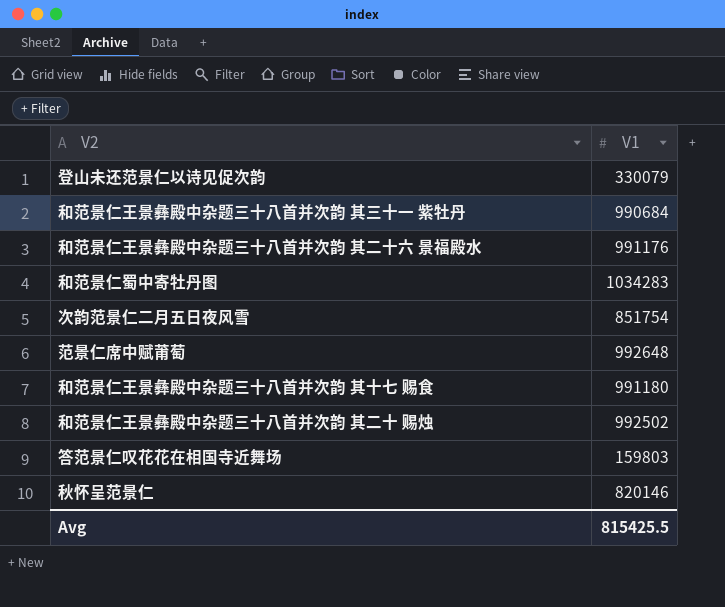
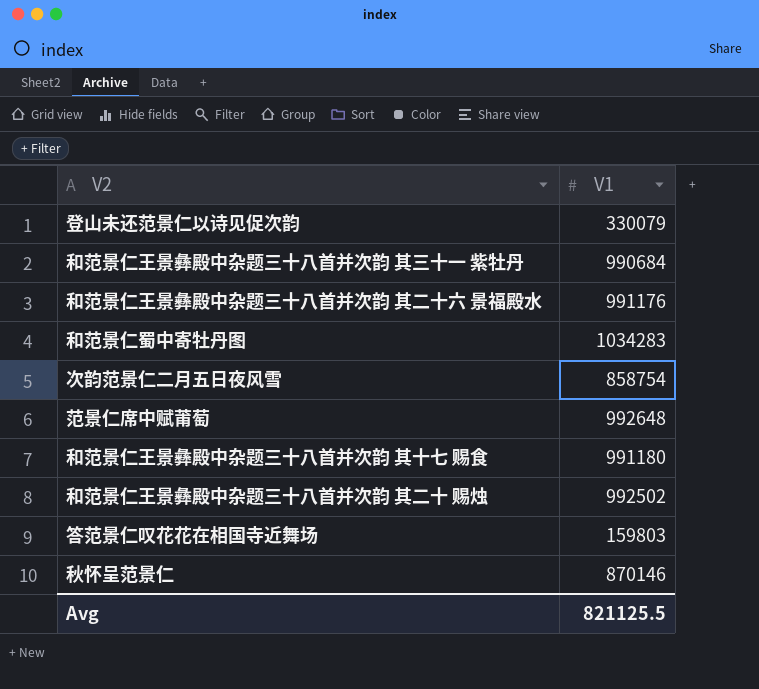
次韵范景仁二月五日夜风雪 | V1: 851754 -> 858754
秋怀呈范景仁 | V1: 820146 -> 870146
Avg | V1: 815425.5 -> 821125.5

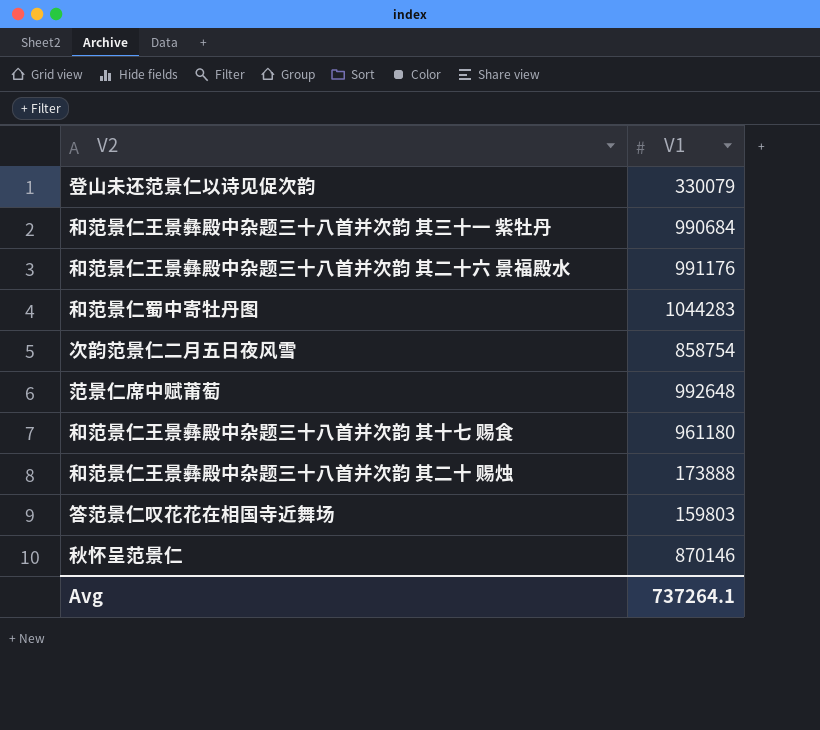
和范景仁蜀中寄牡丹图 | V1: 1034283 -> 1044283
和范景仁王景彝殿中杂题三十八首并次韵 其十七 赐食 | V1: 991180 -> 961180
和范景仁王景彝殿中杂题三十八首并次韵 其二十 赐烛 | V1: 992502 -> 173888
Avg | V1: 821125.5 -> 737264.1

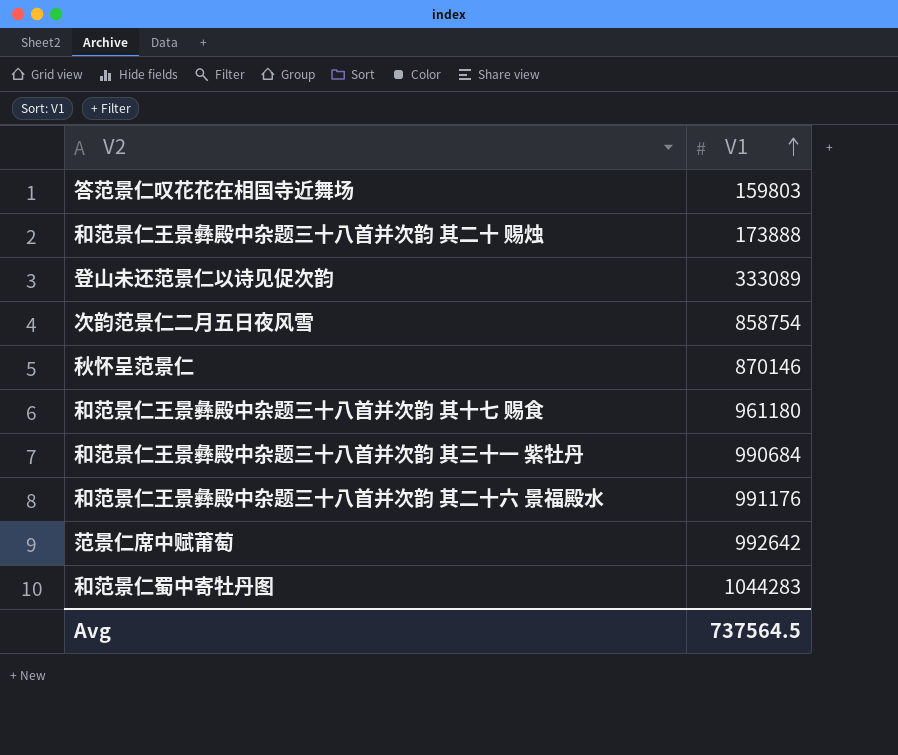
row order: none -> V1 ascending
登山未还范景仁以诗见促次韵 | V1: 330079 -> 333089
范景仁席中赋莆萄 | V1: 992648 -> 992642
Avg | V1: 737264.1 -> 737564.5

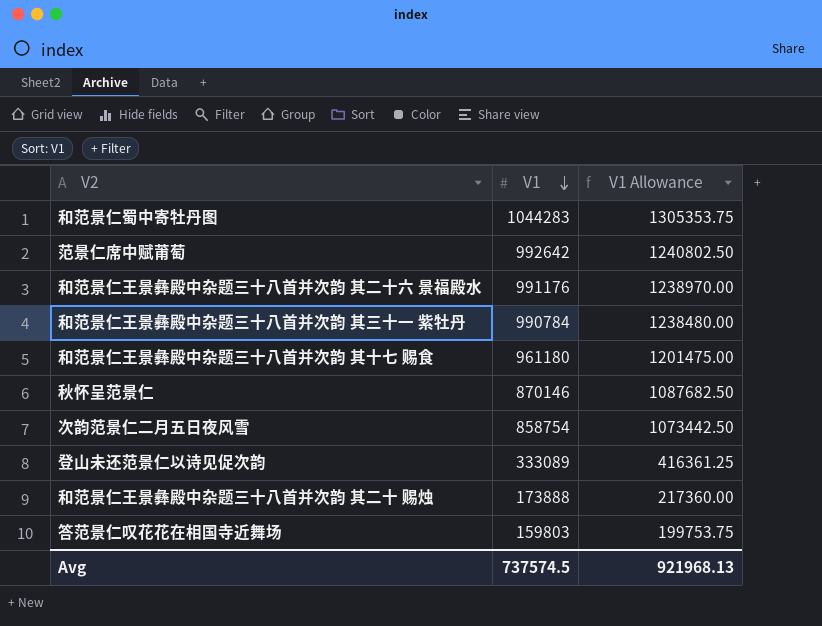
row order: V1 ascending -> V1 descending
column V1 Allowance | formula: none -> [V1] * 1.25
和范景仁王景彝殿中杂题三十八首并次韵 其三十一 紫牡丹 | V1: 990684 -> 990784
Avg | V1: 737564.5 -> 737574.5

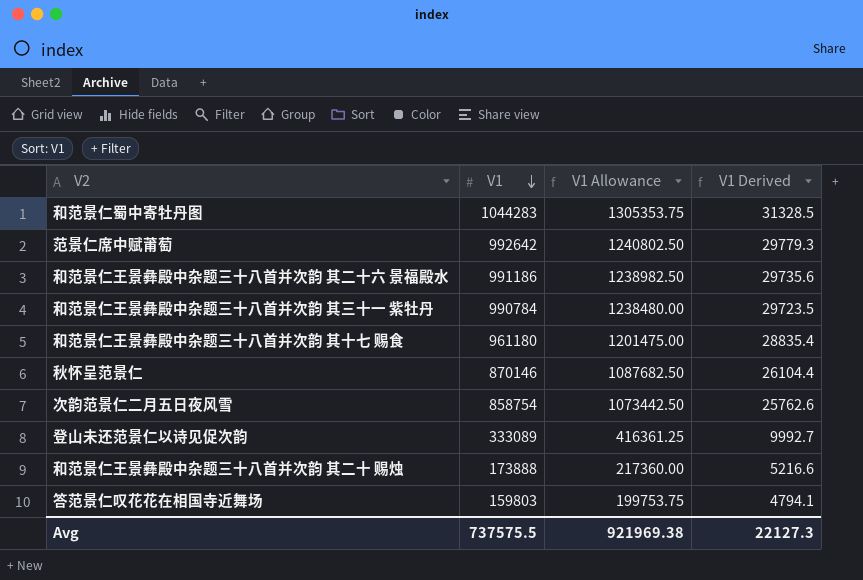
column V1 Derived | formula: none -> [V1] * 0.03
和范景仁王景彝殿中杂题三十八首并次韵 其二十六 景福殿水 | V1: 991176 -> 991186
和范景仁王景彝殿中杂题三十八首并次韵 其二十六 景福殿水 | V1 Allowance: 1238970.00 -> 1238982.50
Avg | V1: 737574.5 -> 737575.5
Avg | V1 Allowance: 921968.13 -> 921969.38

